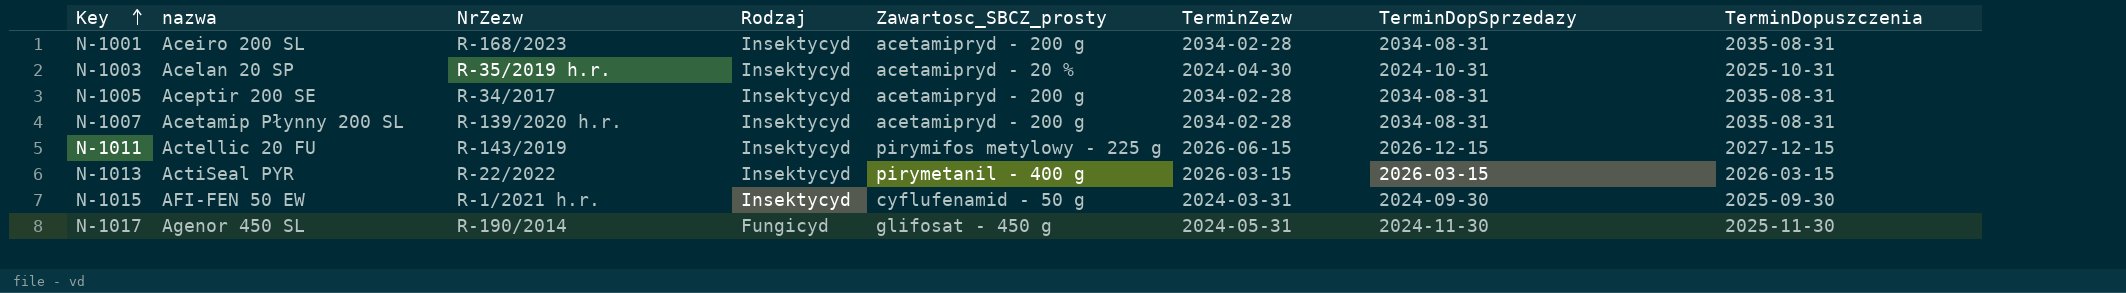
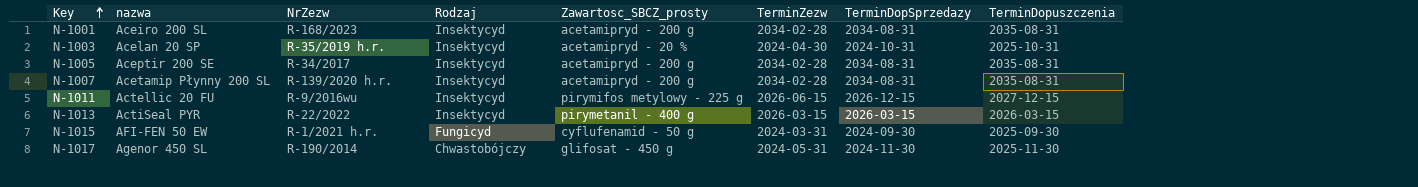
N-1011 | NrZezw: R-143/2019 -> R-9/2016wu
N-1015 | Rodzaj: Insektycyd -> Fungicyd
N-1017 | Rodzaj: Fungicyd -> Chwastobójczy

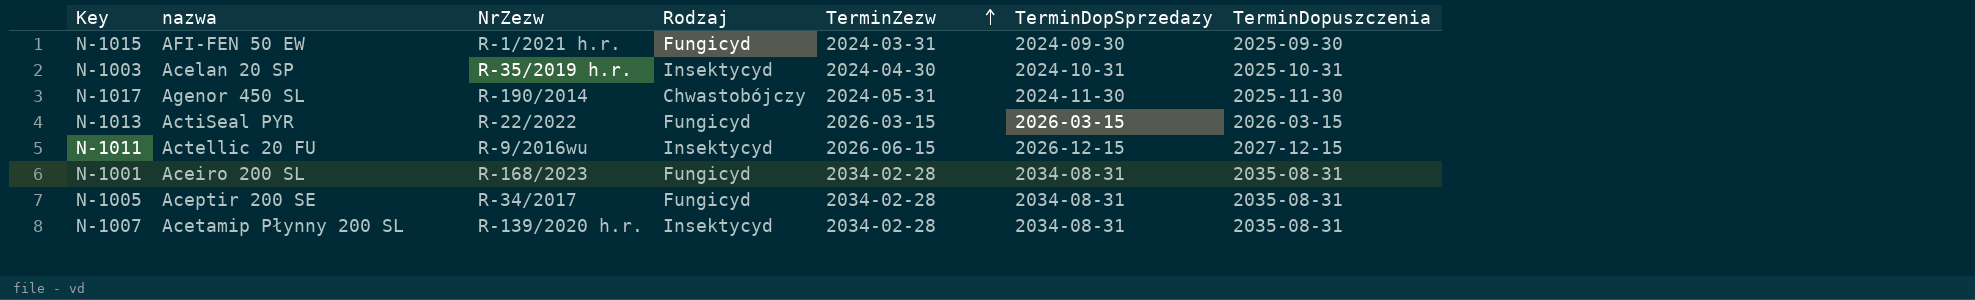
row order: Key ascending -> TerminZezw ascending
column Zawartosc_SBCZ_prosty | position: 5 -> none
N-1013 | Rodzaj: Insektycyd -> Fungicyd
N-1001 | Rodzaj: Insektycyd -> Fungicyd
N-1005 | Rodzaj: Insektycyd -> Fungicyd

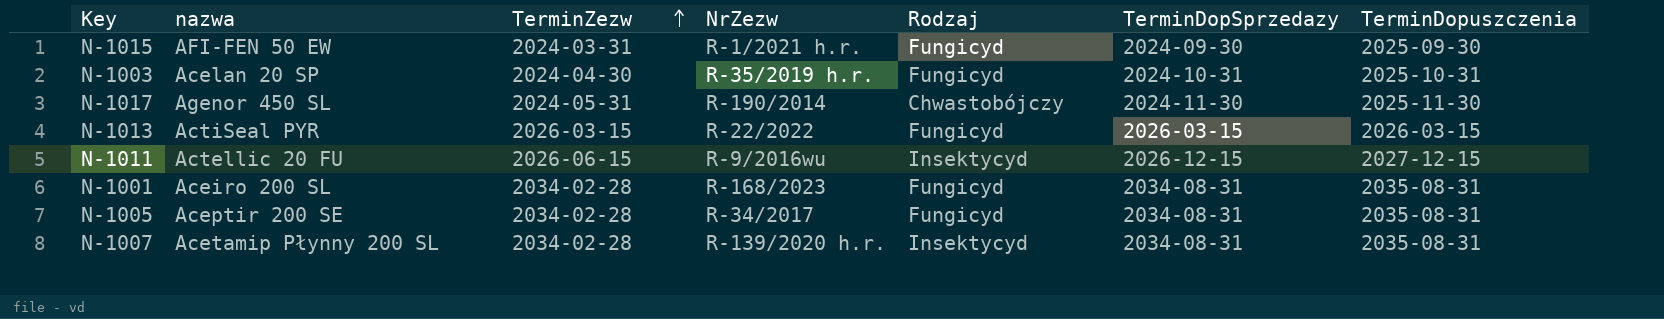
column TerminZezw | position: 5 -> 3
N-1003 | Rodzaj: Insektycyd -> Fungicyd

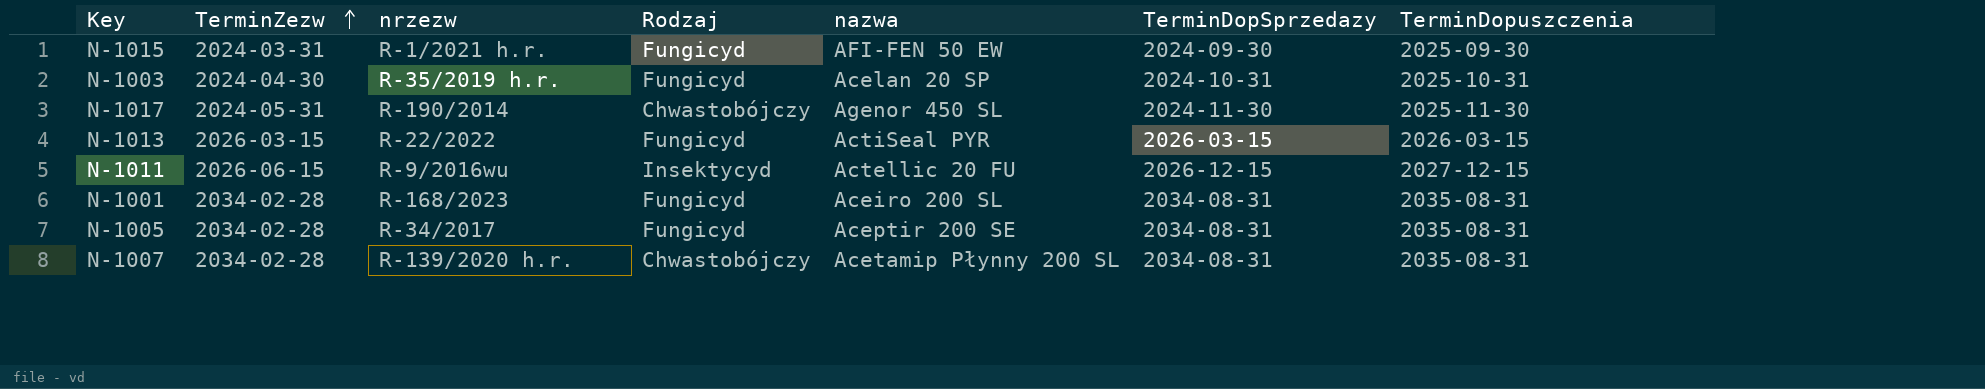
column name: NrZezw -> nrzezw
column nazwa | position: 2 -> 5
N-1007 | Rodzaj: Insektycyd -> Chwastobójczy

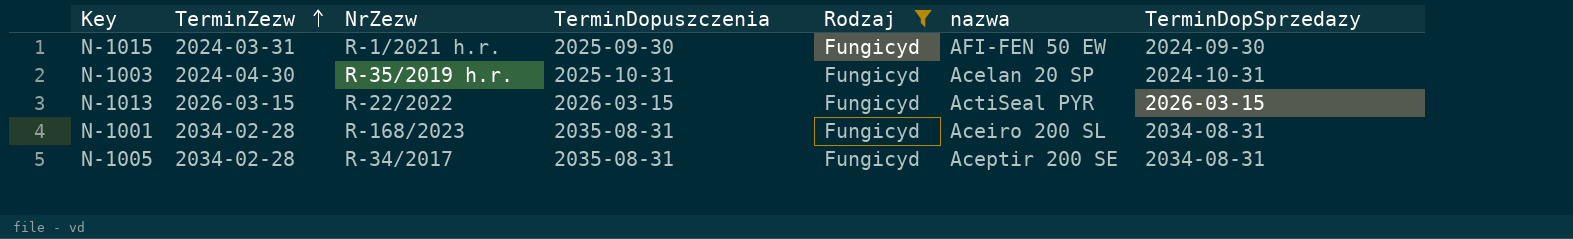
filter: none -> Rodzaj = Fungicyd
column name: nrzezw -> NrZezw
column TerminDopuszczenia | position: 7 -> 4

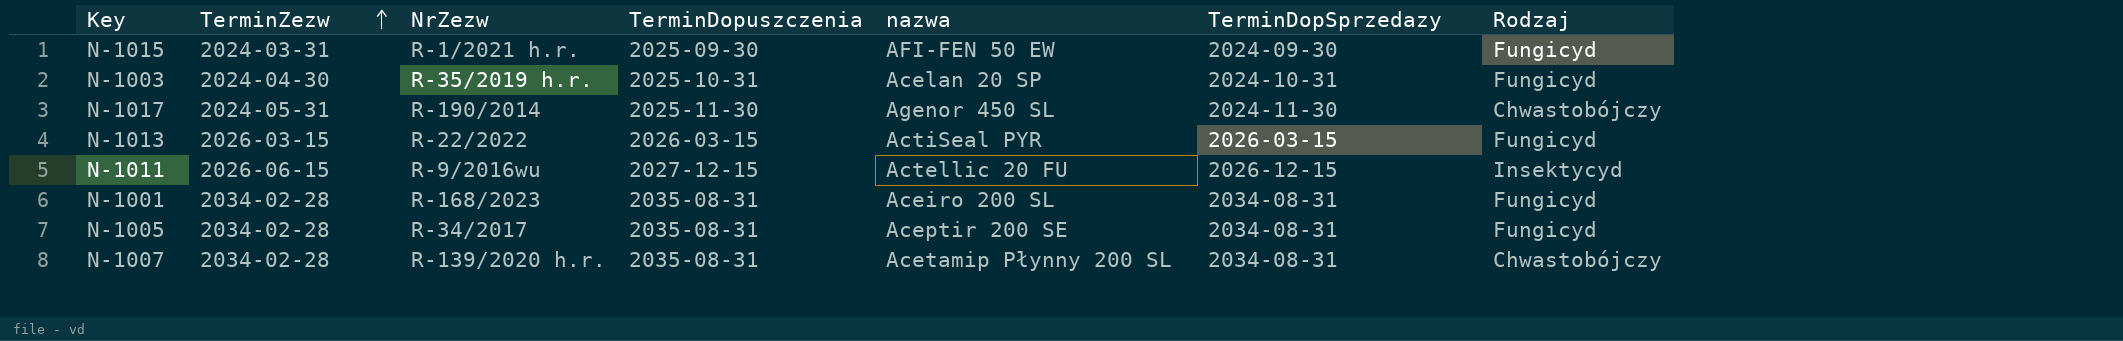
filter: Rodzaj = Fungicyd -> none
column Rodzaj | position: 5 -> 7

